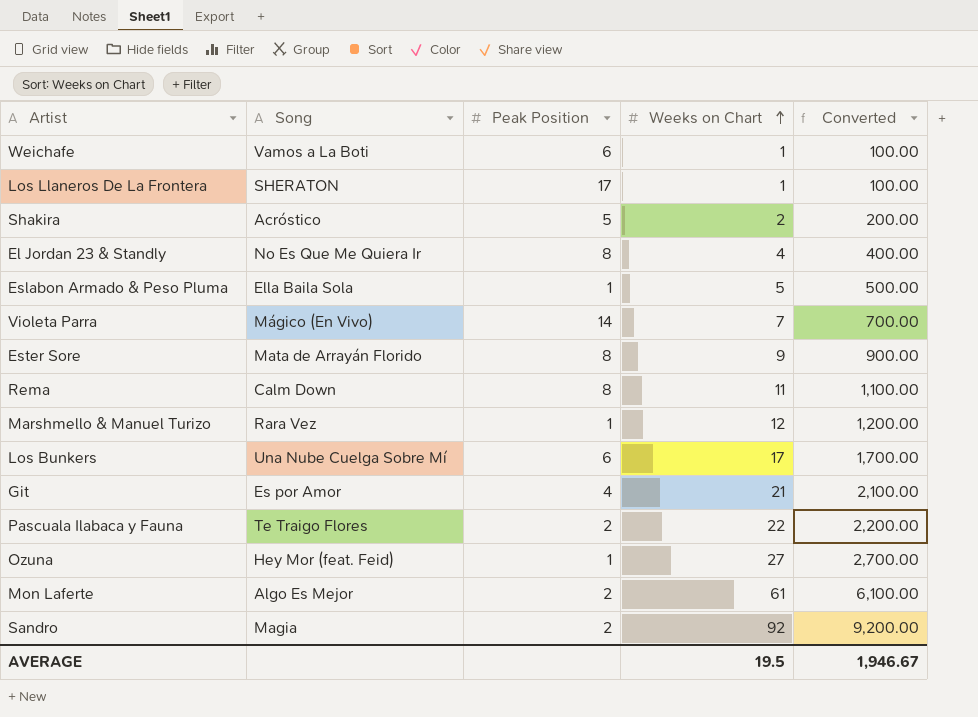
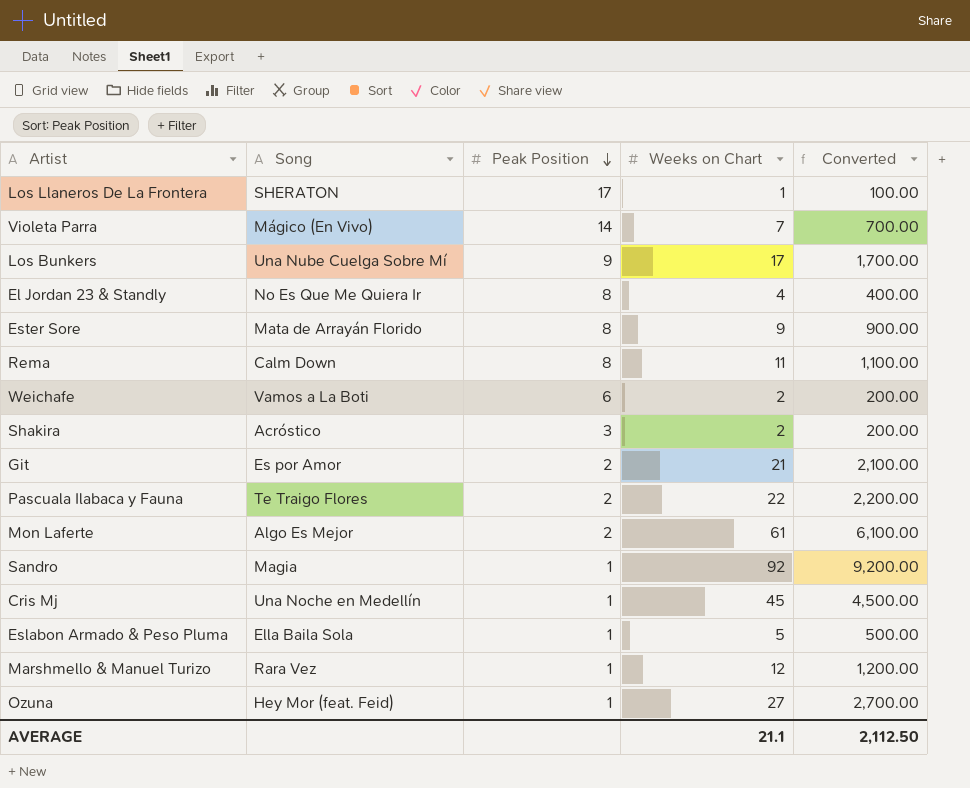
row order: Weeks on Chart ascending -> Peak Position descending
Los Bunkers | Peak Position: 6 -> 9
Weichafe | Weeks on Chart: 1 -> 2
Weichafe | Converted: 100.00 -> 200.00
Shakira | Peak Position: 5 -> 3
Git | Peak Position: 4 -> 2
Sandro | Peak Position: 2 -> 1
row Cris Mj: none -> Una Noche en Medellín | 1 | 45 | 4,500.00
AVERAGE | Weeks on Chart: 19.5 -> 21.1
AVERAGE | Converted: 1,946.67 -> 2,112.50

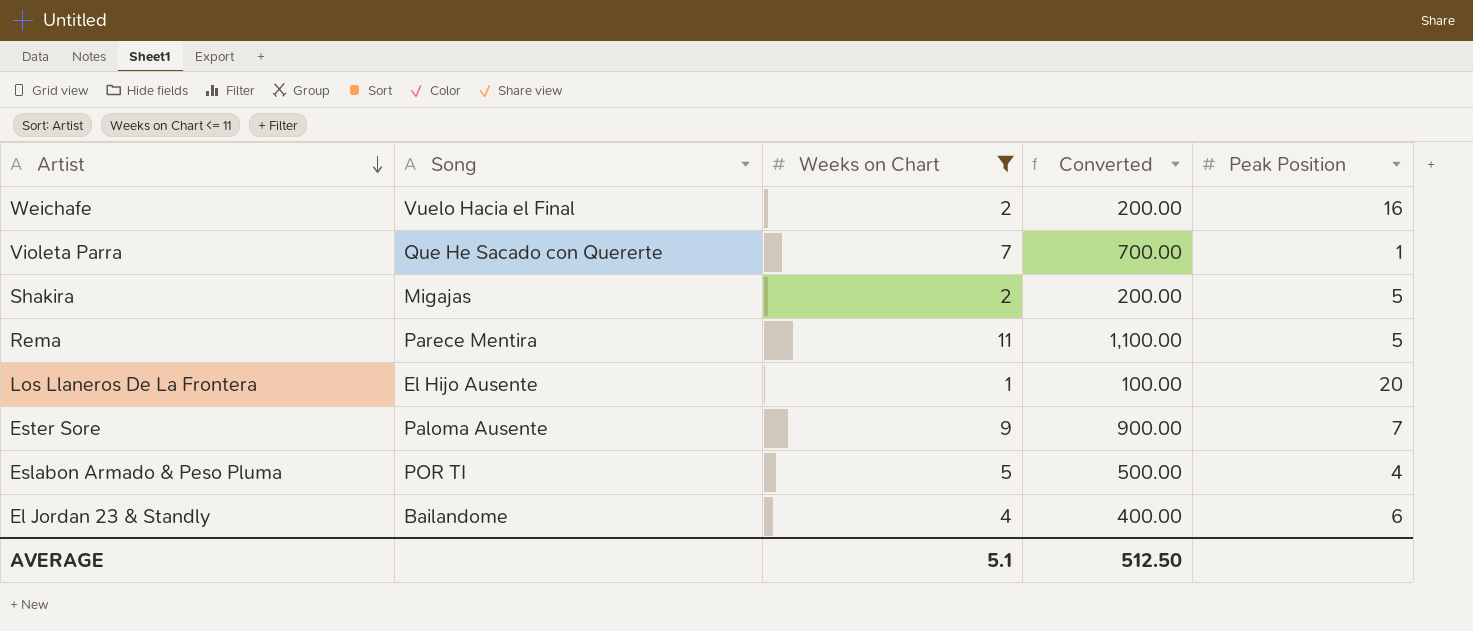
filter: none -> Weeks on Chart <= 11
row order: Peak Position descending -> Artist descending
column Peak Position | position: 3 -> 5
Weichafe | Song: Vamos a La Boti -> Vuelo Hacia el Final
Weichafe | Peak Position: 6 -> 16
Violeta Parra | Song: Mágico (En Vivo) -> Que He Sacado con Quererte
Violeta Parra | Peak Position: 14 -> 1
Shakira | Song: Acróstico -> Migajas
Shakira | Peak Position: 3 -> 5
Rema | Song: Calm Down -> Parece Mentira
Rema | Peak Position: 8 -> 5
Los Llaneros De La Frontera | Song: SHERATON -> El Hijo Ausente
Los Llaneros De La Frontera | Peak Position: 17 -> 20
Ester Sore | Song: Mata de Arrayán Florido -> Paloma Ausente
Ester Sore | Peak Position: 8 -> 7
Eslabon Armado & Peso Pluma | Song: Ella Baila Sola -> POR TI
Eslabon Armado & Peso Pluma | Peak Position: 1 -> 4
El Jordan 23 & Standly | Song: No Es Que Me Quiera Ir -> Bailandome
El Jordan 23 & Standly | Peak Position: 8 -> 6
AVERAGE | Weeks on Chart: 21.1 -> 5.1
AVERAGE | Converted: 2,112.50 -> 512.50

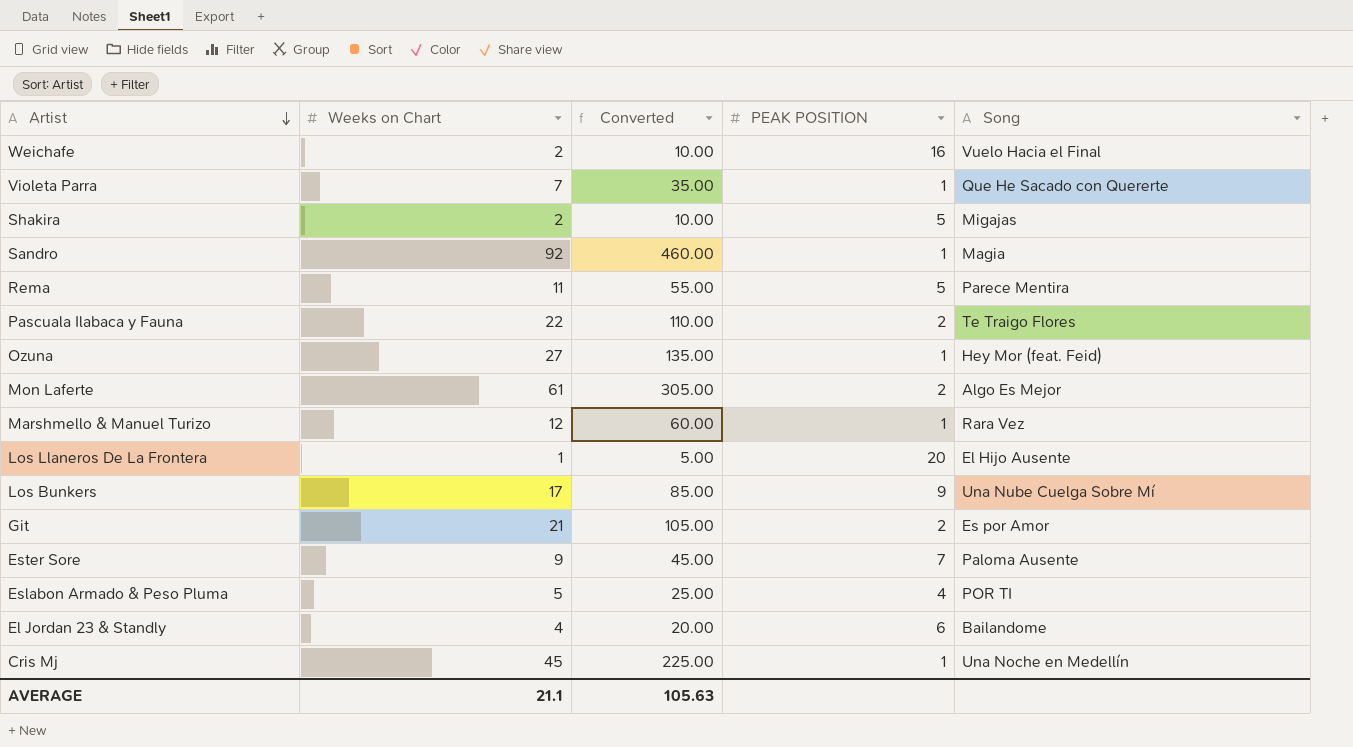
filter: Weeks on Chart <= 11 -> none
column Converted | formula: [Weeks on Chart] * 100 -> [Weeks on Chart] * 5
column name: Peak Position -> PEAK POSITION
column Song | position: 2 -> 5
AVERAGE | Weeks on Chart: 5.1 -> 21.1
AVERAGE | Converted: 512.50 -> 105.63

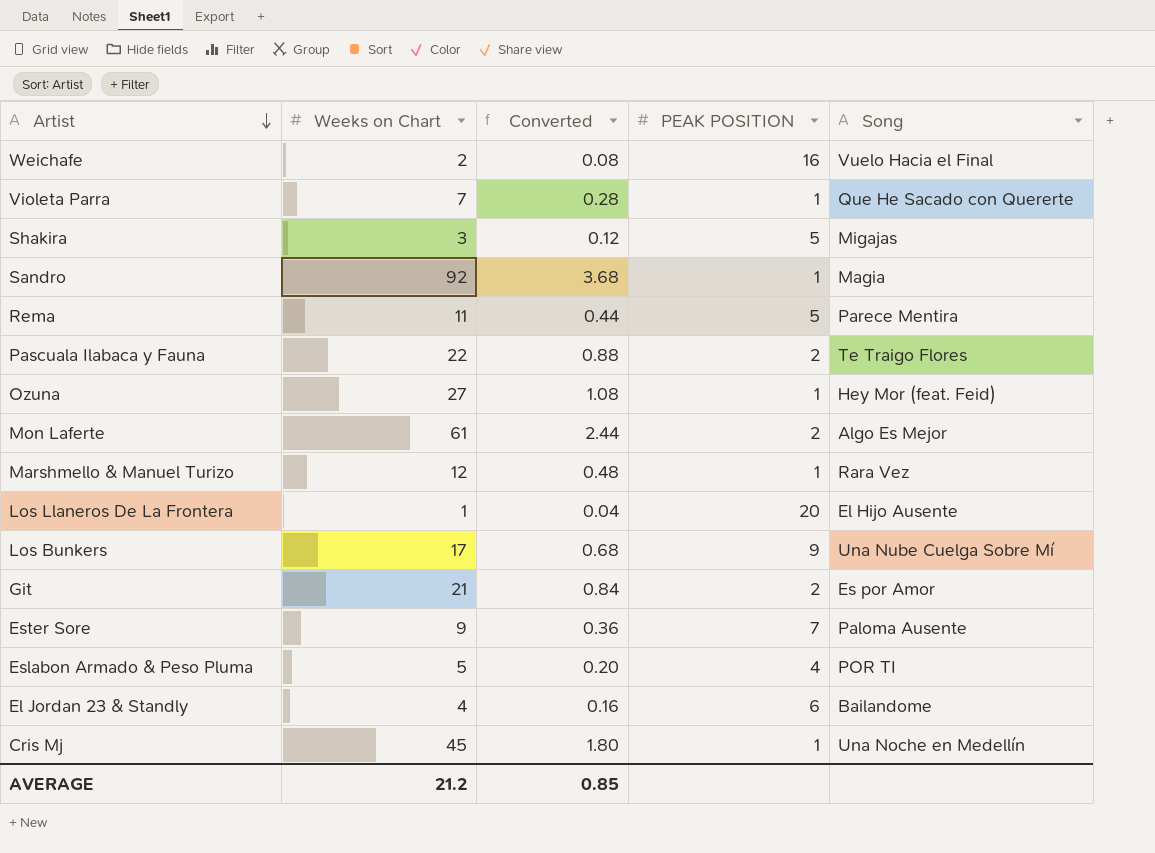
column Converted | formula: [Weeks on Chart] * 5 -> [Weeks on Chart] * 0.04
Shakira | Weeks on Chart: 2 -> 3
AVERAGE | Weeks on Chart: 21.1 -> 21.2
AVERAGE | Converted: 105.63 -> 0.85

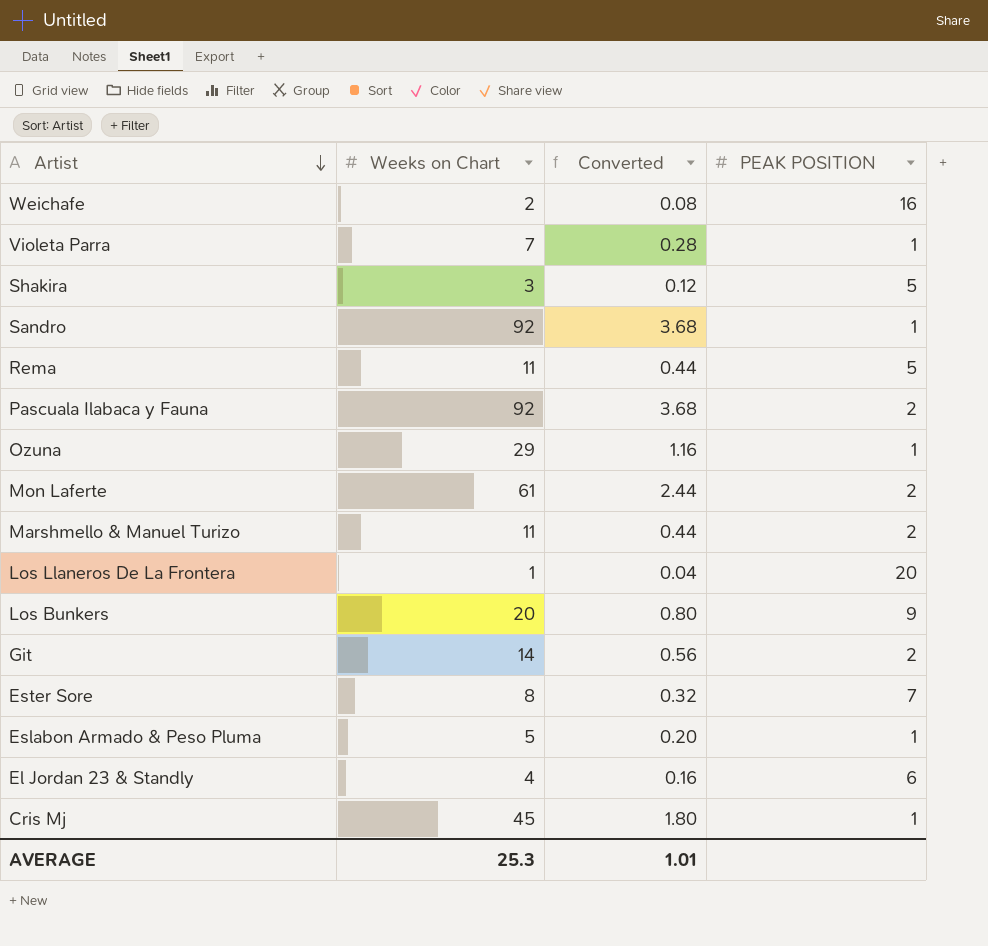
column Song | position: 5 -> none
Pascuala Ilabaca y Fauna | Weeks on Chart: 22 -> 92
Pascuala Ilabaca y Fauna | Converted: 0.88 -> 3.68
Ozuna | Weeks on Chart: 27 -> 29
Ozuna | Converted: 1.08 -> 1.16
Marshmello & Manuel Turizo | Weeks on Chart: 12 -> 11
Marshmello & Manuel Turizo | Converted: 0.48 -> 0.44
Marshmello & Manuel Turizo | PEAK POSITION: 1 -> 2
Los Bunkers | Weeks on Chart: 17 -> 20
Los Bunkers | Converted: 0.68 -> 0.80
Git | Weeks on Chart: 21 -> 14
Git | Converted: 0.84 -> 0.56
Ester Sore | Weeks on Chart: 9 -> 8
Ester Sore | Converted: 0.36 -> 0.32
Eslabon Armado & Peso Pluma | PEAK POSITION: 4 -> 1
AVERAGE | Weeks on Chart: 21.2 -> 25.3
AVERAGE | Converted: 0.85 -> 1.01

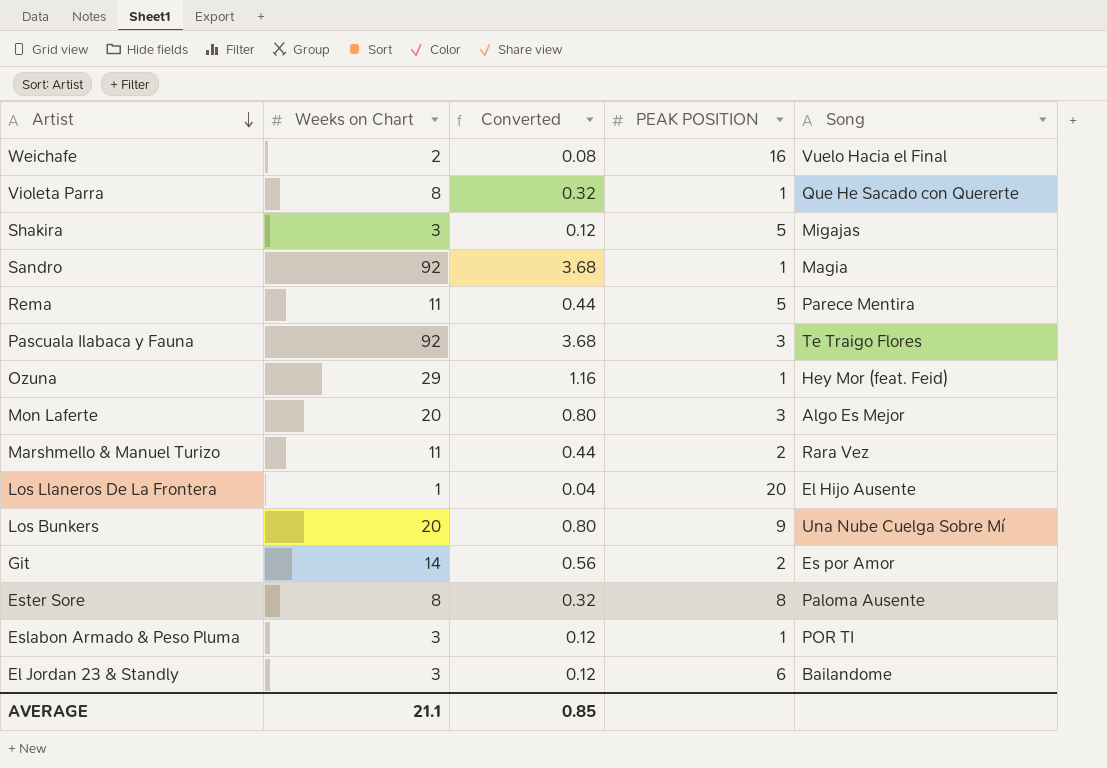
column Song | position: none -> 5
row Cris Mj: 45 | 1.80 | 1 -> none
Violeta Parra | Weeks on Chart: 7 -> 8
Violeta Parra | Converted: 0.28 -> 0.32
Pascuala Ilabaca y Fauna | PEAK POSITION: 2 -> 3
Mon Laferte | Weeks on Chart: 61 -> 20
Mon Laferte | Converted: 2.44 -> 0.80
Mon Laferte | PEAK POSITION: 2 -> 3
Ester Sore | PEAK POSITION: 7 -> 8
Eslabon Armado & Peso Pluma | Weeks on Chart: 5 -> 3
Eslabon Armado & Peso Pluma | Converted: 0.20 -> 0.12
El Jordan 23 & Standly | Weeks on Chart: 4 -> 3
El Jordan 23 & Standly | Converted: 0.16 -> 0.12
AVERAGE | Weeks on Chart: 25.3 -> 21.1
AVERAGE | Converted: 1.01 -> 0.85

